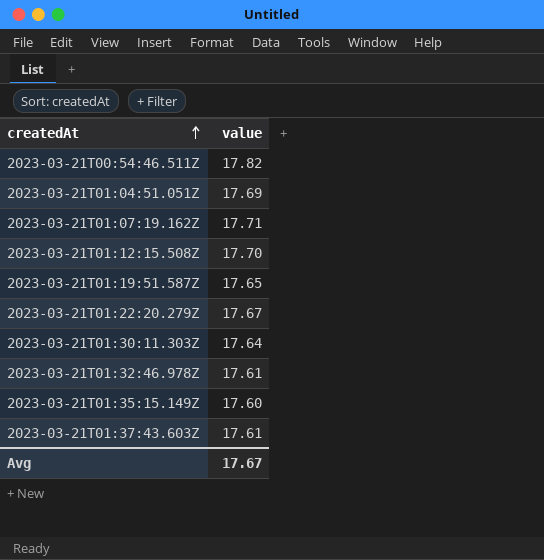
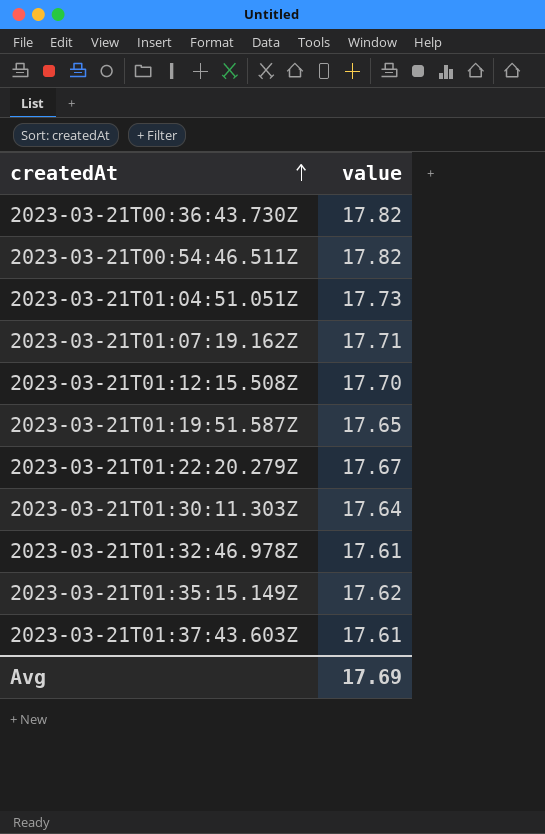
row 2023-03-21T00:36:43.730Z: none -> 17.82
2023-03-21T01:04:51.051Z | value: 17.69 -> 17.73
2023-03-21T01:35:15.149Z | value: 17.60 -> 17.62
Avg | value: 17.67 -> 17.69

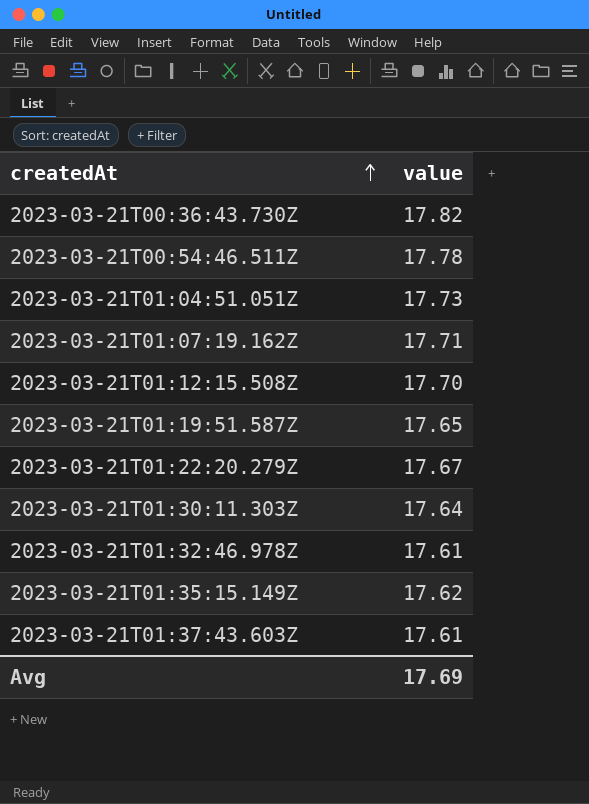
2023-03-21T00:54:46.511Z | value: 17.82 -> 17.78

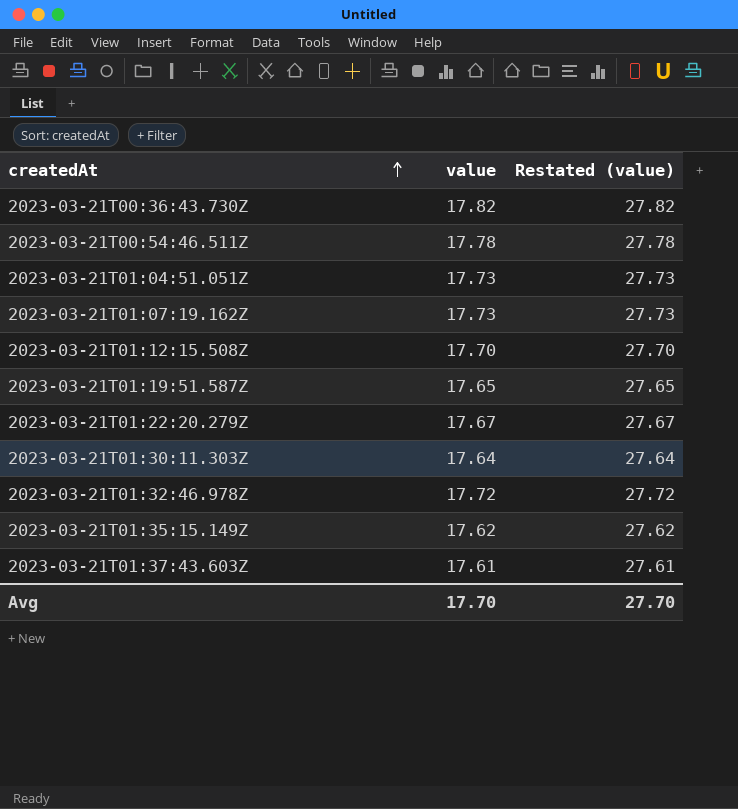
column Restated (value) | formula: none -> [value] + 10
2023-03-21T01:07:19.162Z | value: 17.71 -> 17.73
2023-03-21T01:32:46.978Z | value: 17.61 -> 17.72
Avg | value: 17.69 -> 17.70

